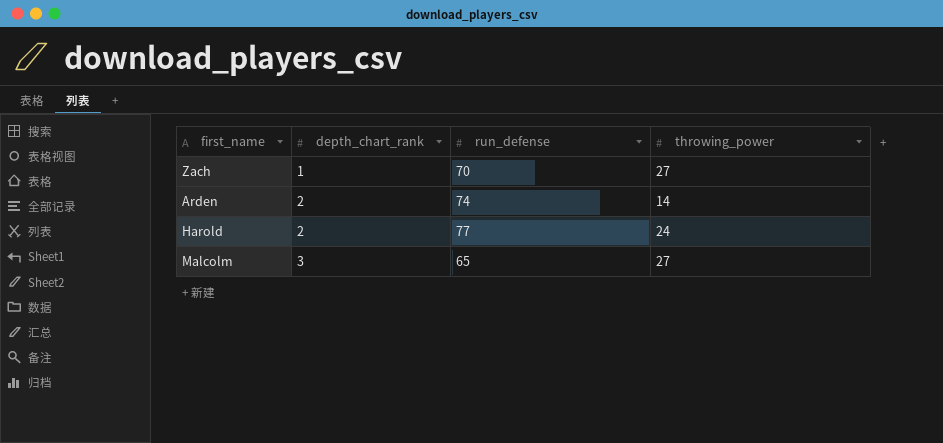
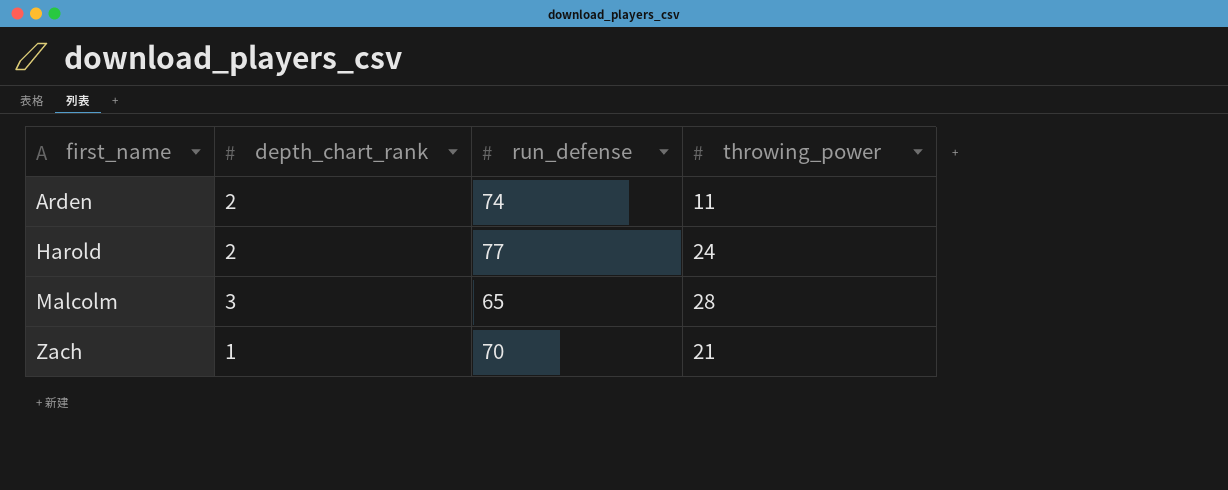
row order: depth_chart_rank ascending -> first_name ascending
Arden | throwing_power: 14 -> 11
Malcolm | throwing_power: 27 -> 28
Zach | throwing_power: 27 -> 21

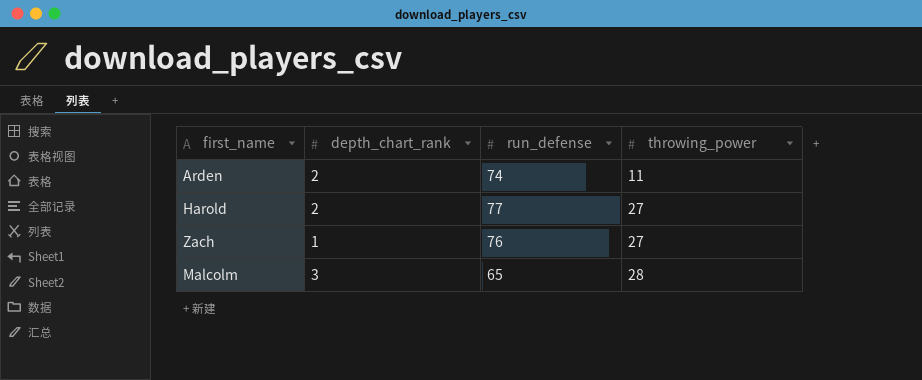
row order: first_name ascending -> throwing_power ascending
Harold | throwing_power: 24 -> 27
Zach | run_defense: 70 -> 76
Zach | throwing_power: 21 -> 27

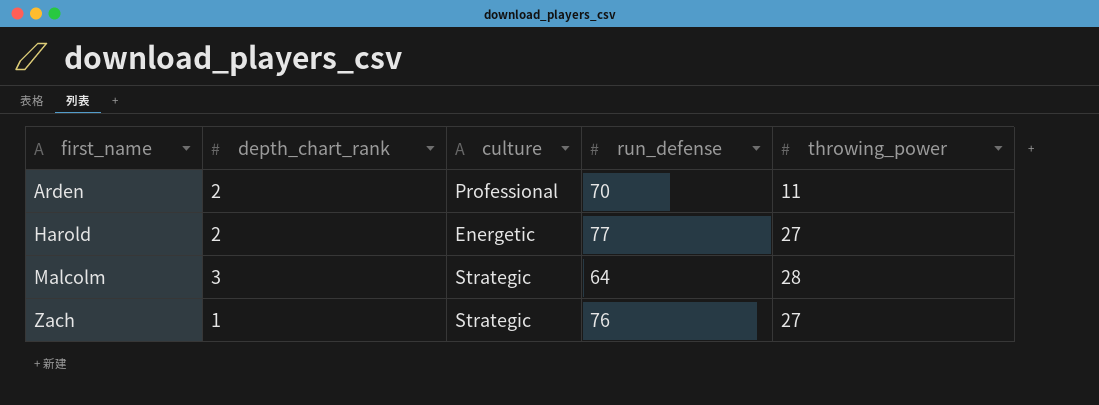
row order: throwing_power ascending -> first_name ascending
column culture | position: none -> 3
Arden | run_defense: 74 -> 70
Malcolm | run_defense: 65 -> 64

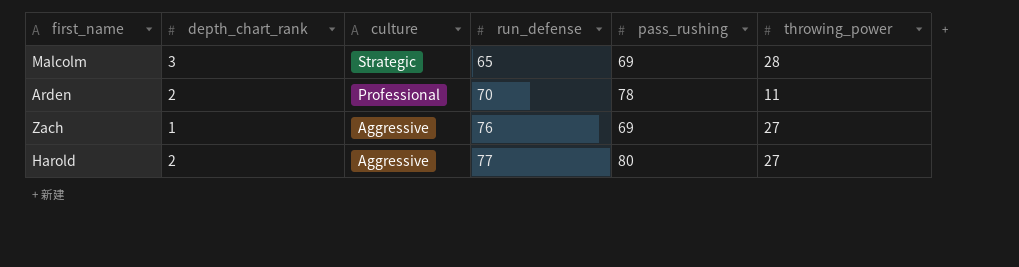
row order: first_name ascending -> culture descending
column pass_rushing | position: none -> 5
Malcolm | run_defense: 64 -> 65
Zach | culture: Strategic -> Aggressive
Harold | culture: Energetic -> Aggressive

